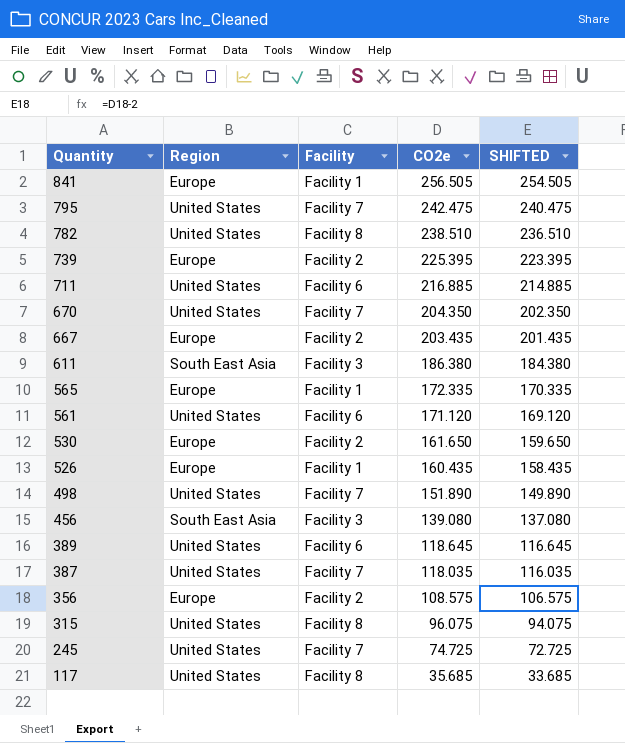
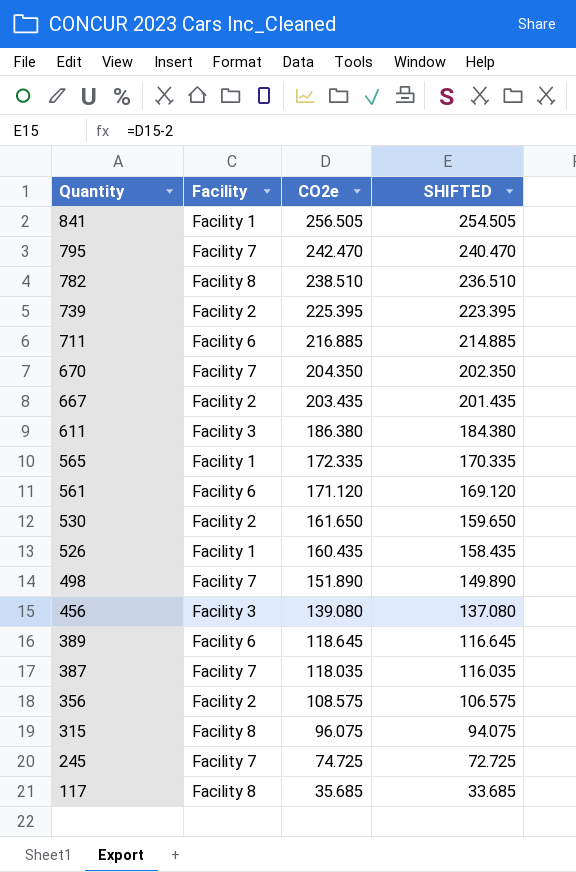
column Region | position: 2 -> none
795 | CO2e: 242.475 -> 242.470
795 | SHIFTED: 240.475 -> 240.470

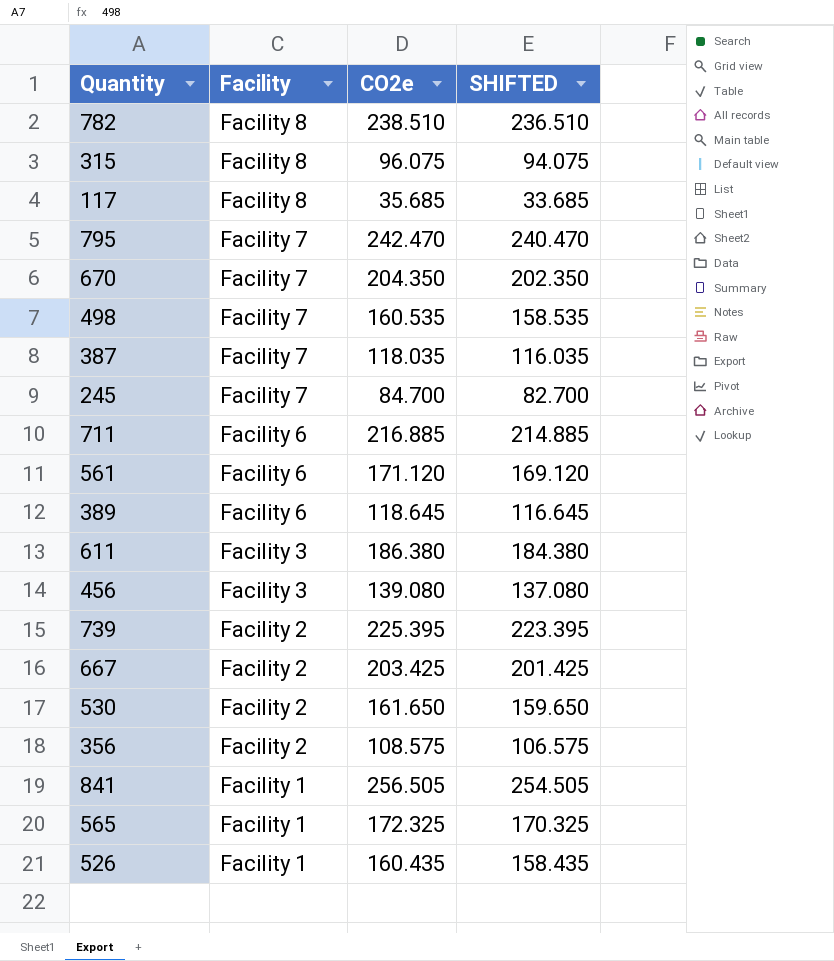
row order: Quantity descending -> Facility descending
498 | CO2e: 151.890 -> 160.535
498 | SHIFTED: 149.890 -> 158.535
245 | CO2e: 74.725 -> 84.700
245 | SHIFTED: 72.725 -> 82.700
667 | CO2e: 203.435 -> 203.425
667 | SHIFTED: 201.435 -> 201.425
565 | CO2e: 172.335 -> 172.325
565 | SHIFTED: 170.335 -> 170.325

